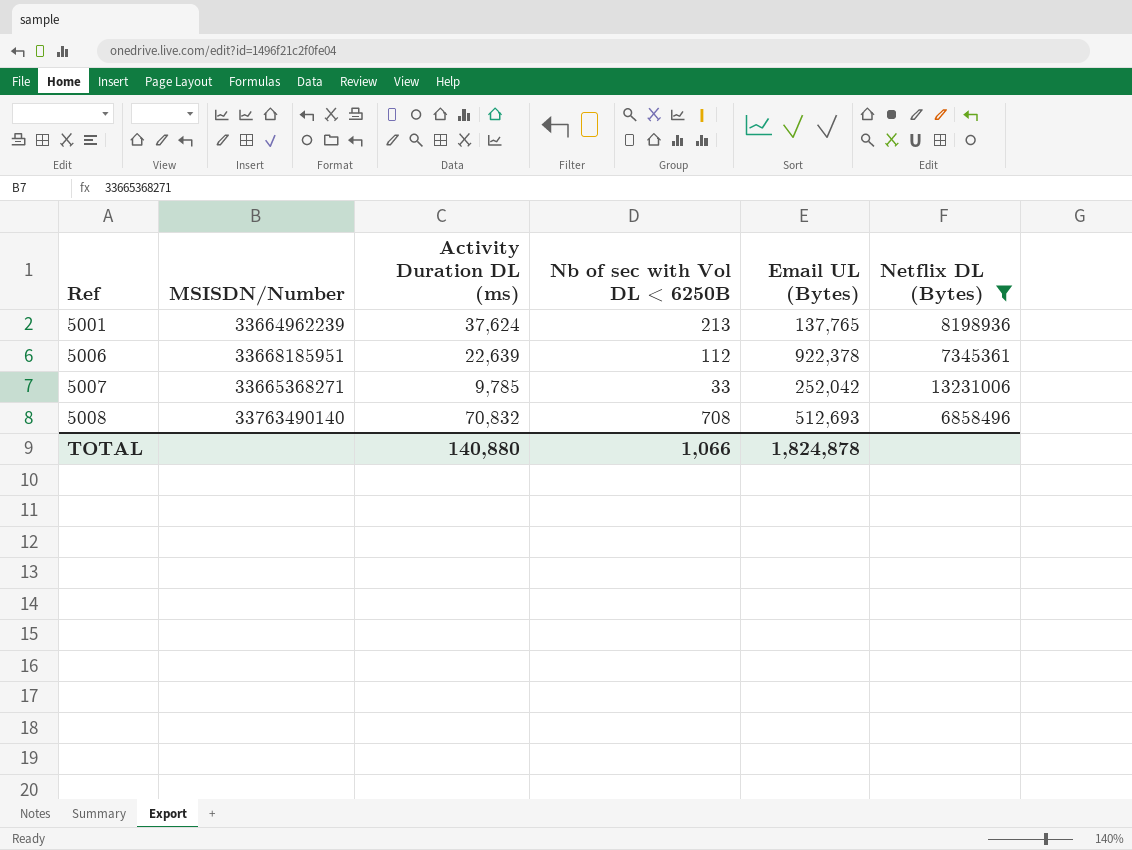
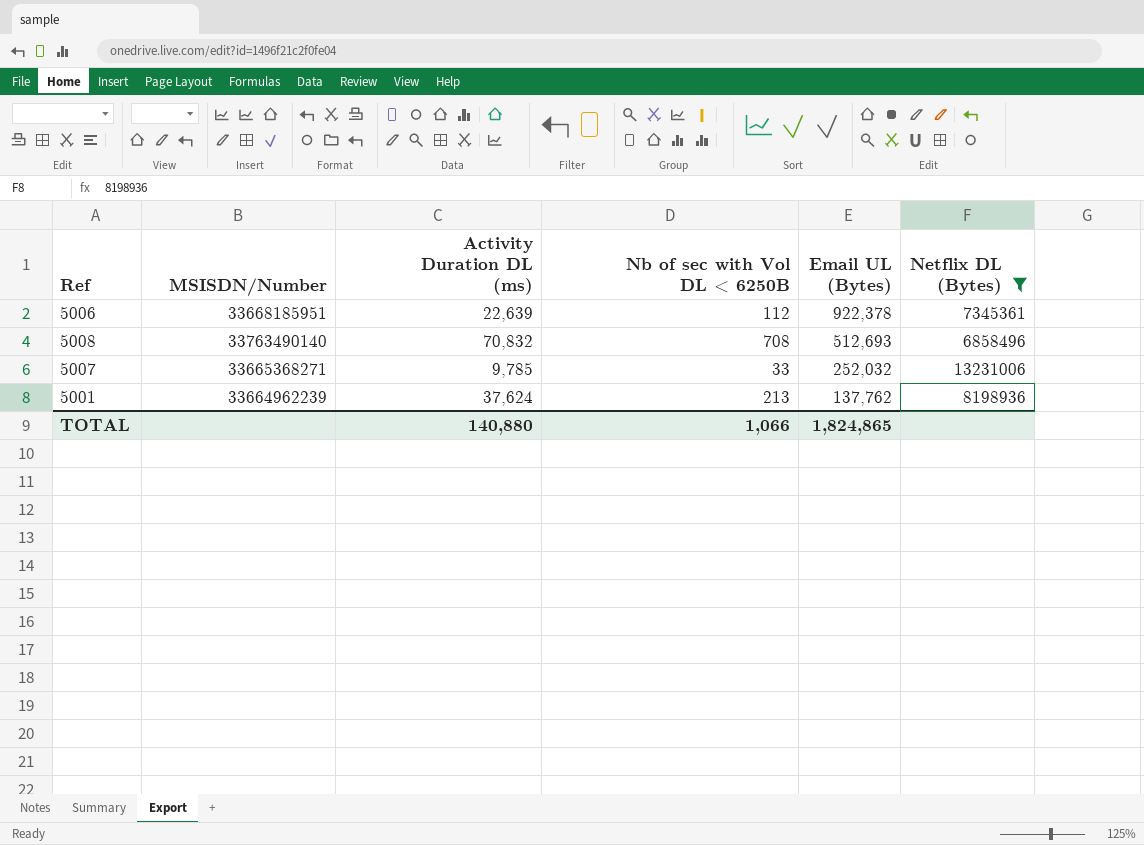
row order: Ref ascending -> Email UL (Bytes) descending
5007 | Email UL (Bytes): 252,042 -> 252,032
5001 | Email UL (Bytes): 137,765 -> 137,762
TOTAL | Email UL (Bytes): 1,824,878 -> 1,824,865

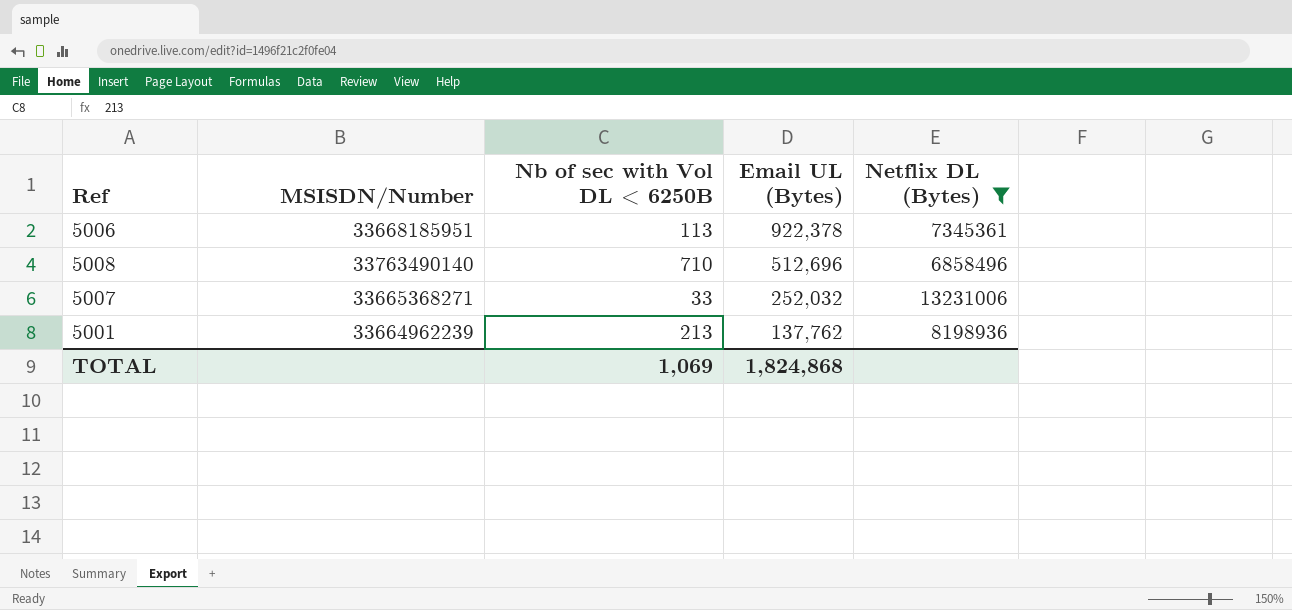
column Activity Duration DL (ms) | position: 3 -> none
5006 | Nb of sec with Vol DL < 6250B: 112 -> 113
5008 | Nb of sec with Vol DL < 6250B: 708 -> 710
5008 | Email UL (Bytes): 512,693 -> 512,696
TOTAL | Nb of sec with Vol DL < 6250B: 1,066 -> 1,069
TOTAL | Email UL (Bytes): 1,824,865 -> 1,824,868

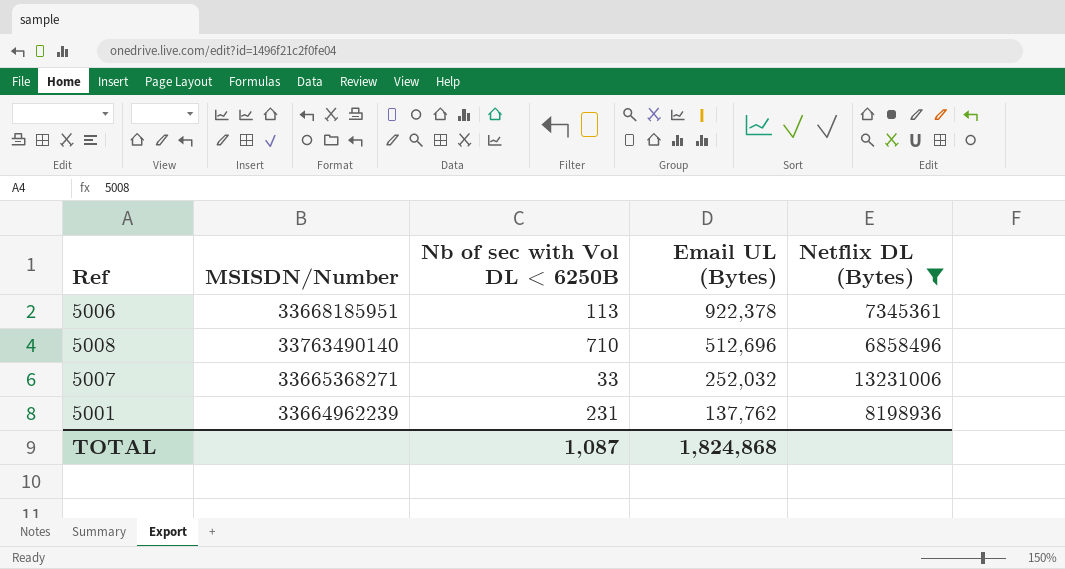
5001 | Nb of sec with Vol DL < 6250B: 213 -> 231
TOTAL | Nb of sec with Vol DL < 6250B: 1,069 -> 1,087

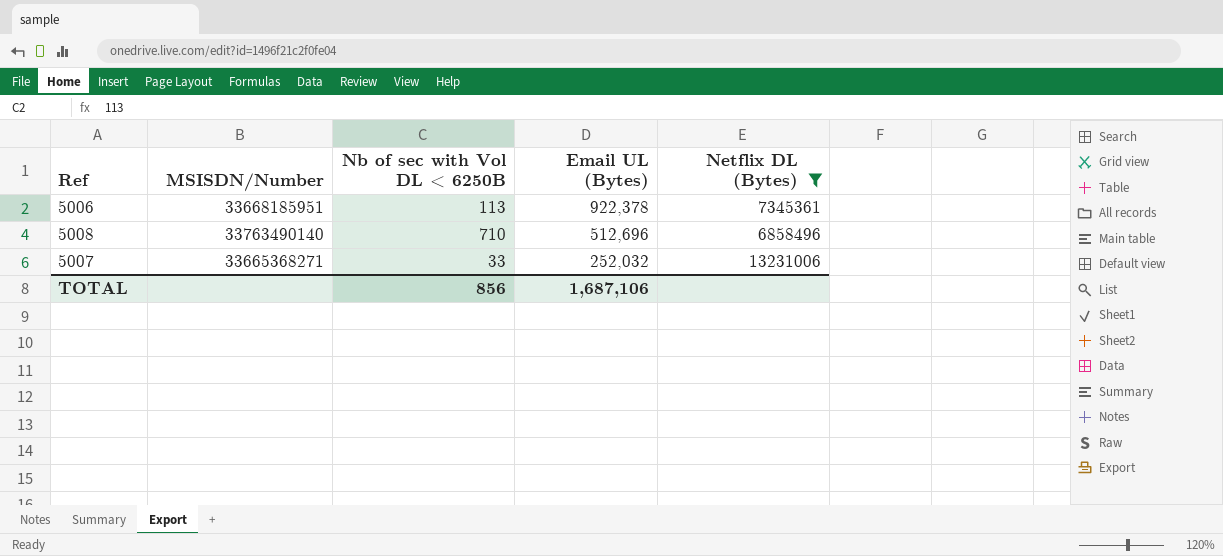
row 5001: 33664962239 | 231 | 137,762 | 8198936 -> none
TOTAL | Nb of sec with Vol DL < 6250B: 1,087 -> 856
TOTAL | Email UL (Bytes): 1,824,868 -> 1,687,106

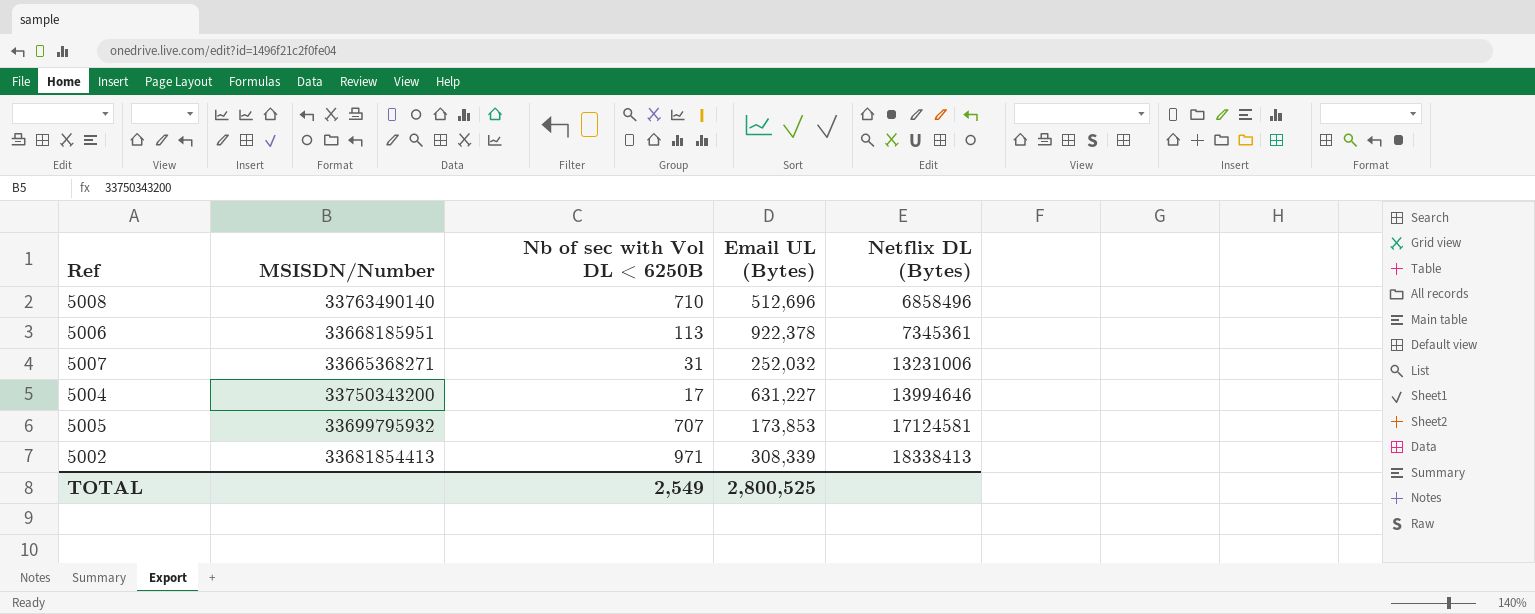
filter: Netflix DL (Bytes) <= 13231006 -> none
row order: Email UL (Bytes) descending -> Netflix DL (Bytes) ascending
5007 | Nb of sec with Vol DL < 6250B: 33 -> 31
TOTAL | Nb of sec with Vol DL < 6250B: 856 -> 2,549
TOTAL | Email UL (Bytes): 1,687,106 -> 2,800,525

